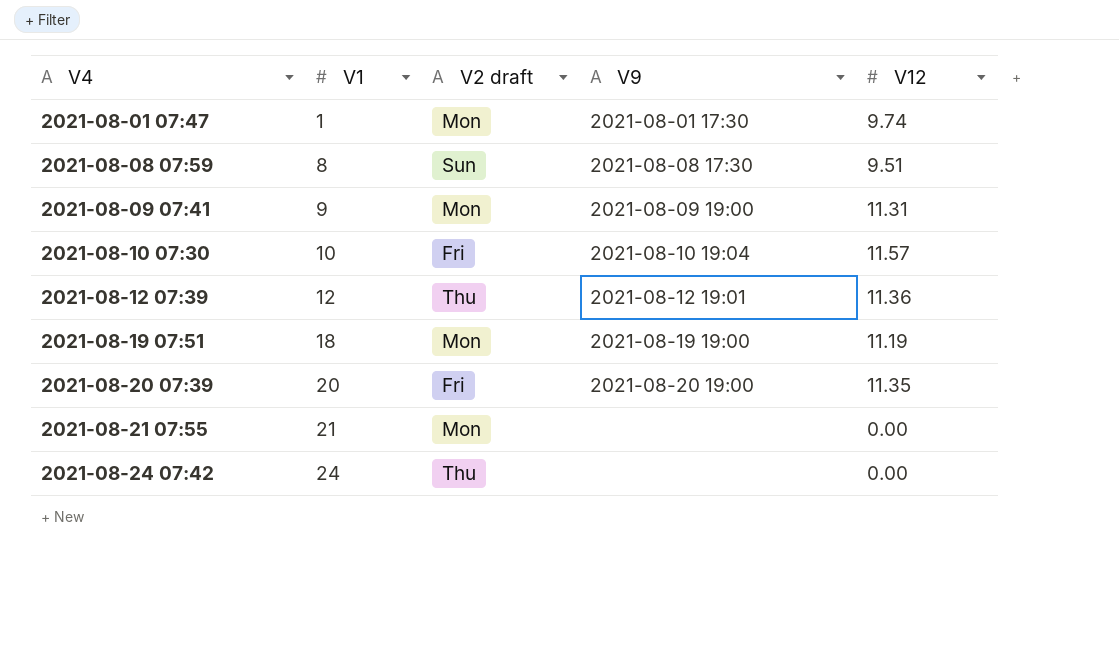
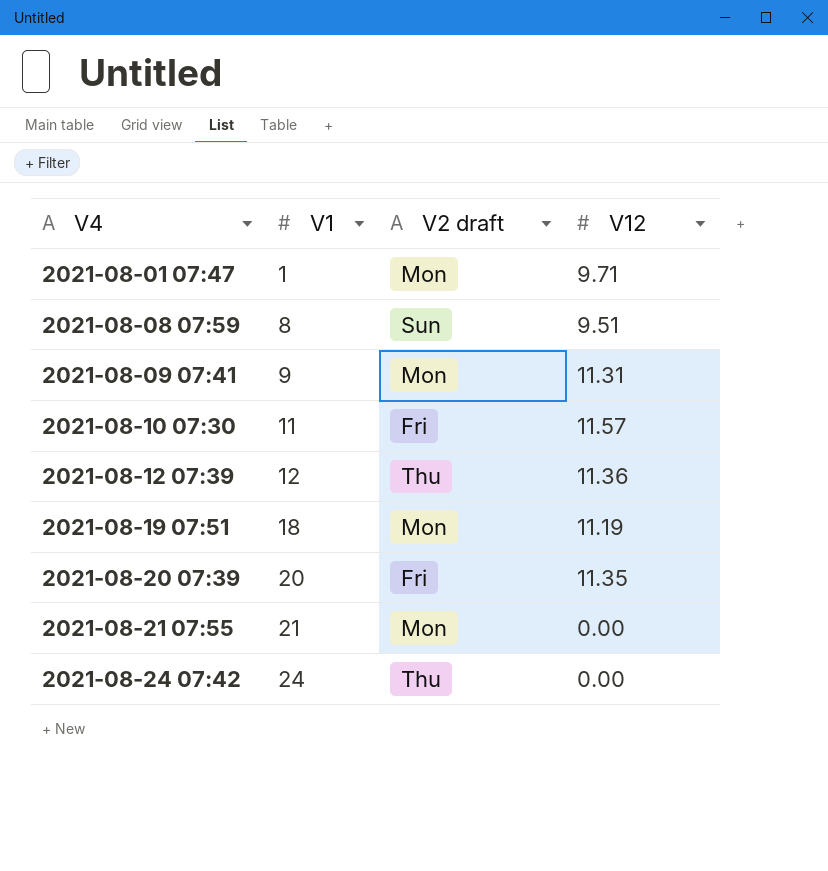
column V9 | position: 4 -> none
2021-08-01 07:47 | V12: 9.74 -> 9.71
2021-08-10 07:30 | V1: 10 -> 11

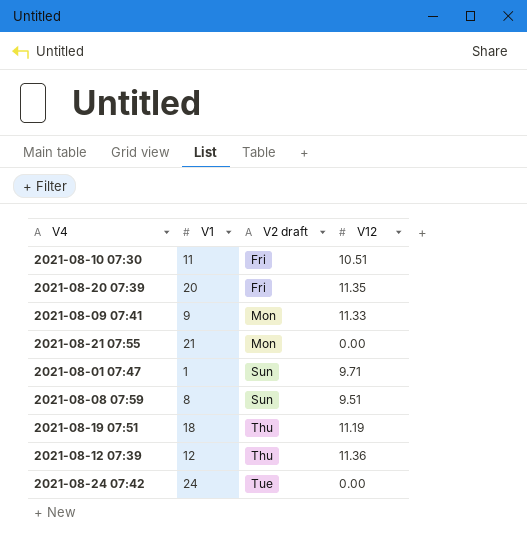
row order: V4 ascending -> V2 draft ascending
2021-08-10 07:30 | V12: 11.57 -> 10.51
2021-08-09 07:41 | V12: 11.31 -> 11.33
2021-08-01 07:47 | V2 draft: Mon -> Sun
2021-08-19 07:51 | V2 draft: Mon -> Thu
2021-08-24 07:42 | V2 draft: Thu -> Tue

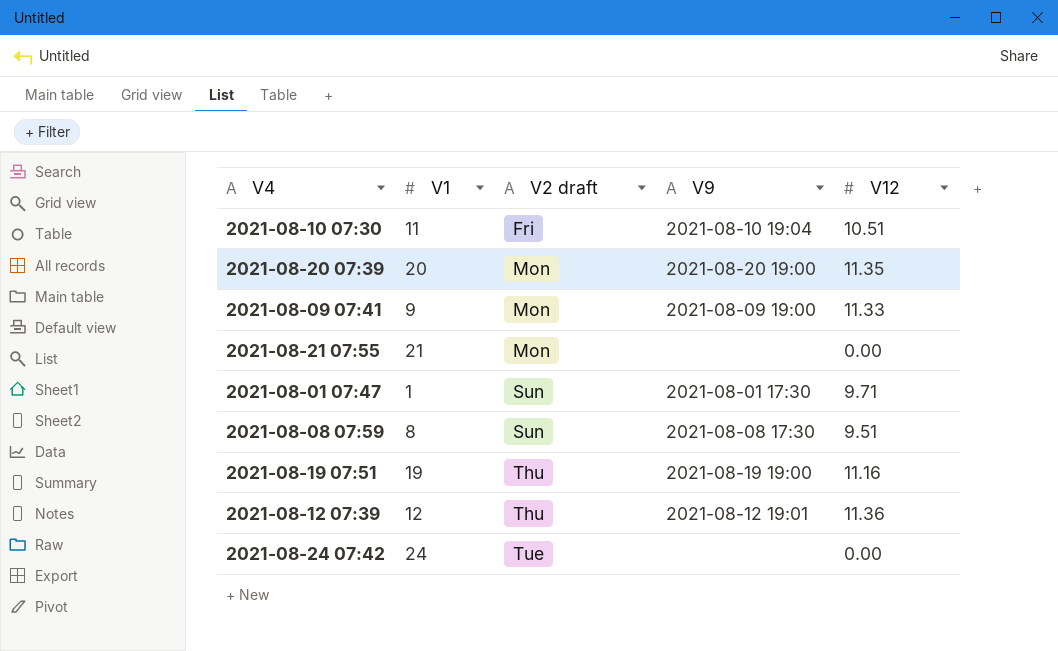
column V9 | position: none -> 4
2021-08-20 07:39 | V2 draft: Fri -> Mon
2021-08-19 07:51 | V1: 18 -> 19
2021-08-19 07:51 | V12: 11.19 -> 11.16

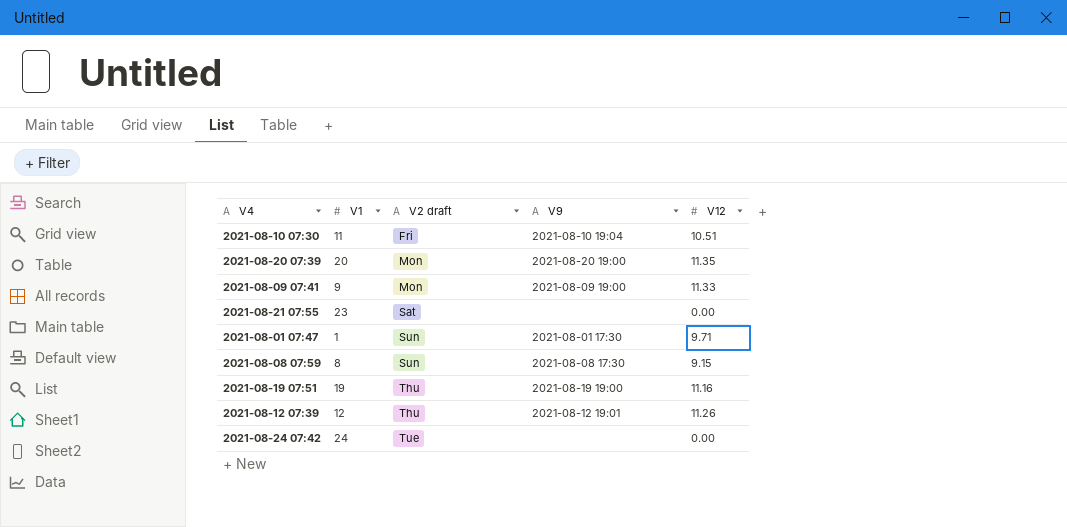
2021-08-21 07:55 | V1: 21 -> 23
2021-08-21 07:55 | V2 draft: Mon -> Sat
2021-08-08 07:59 | V12: 9.51 -> 9.15
2021-08-12 07:39 | V12: 11.36 -> 11.26

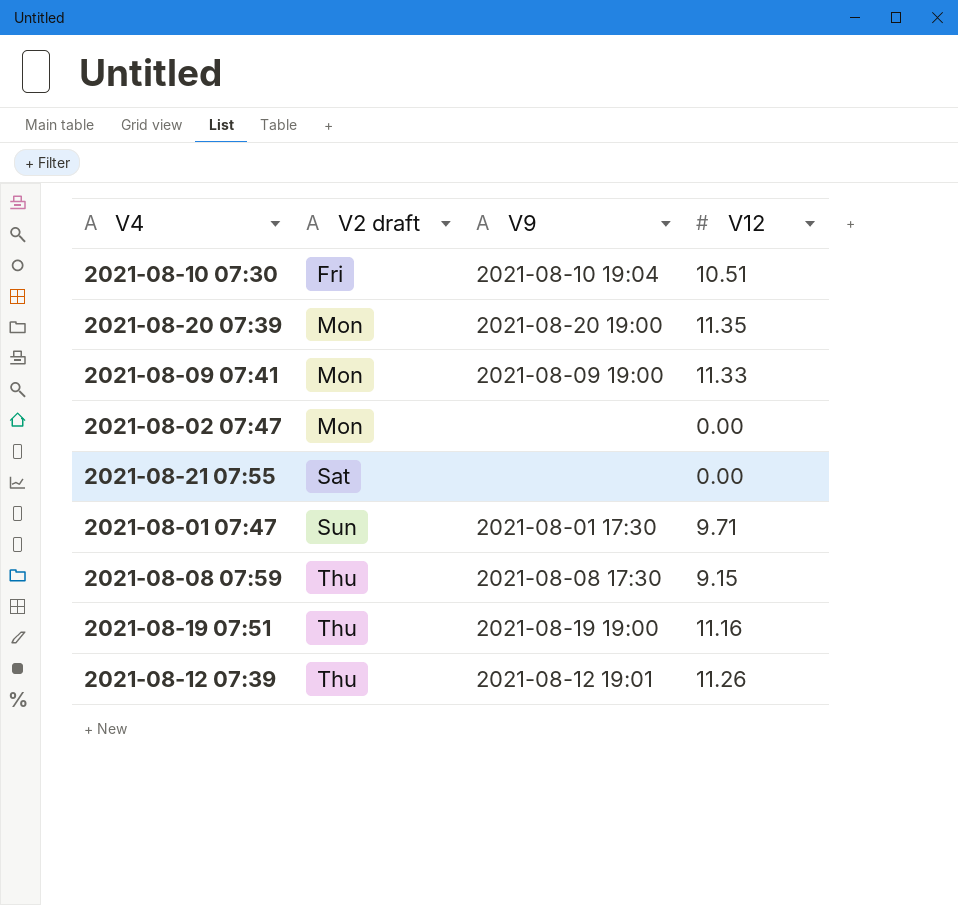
column V1 | position: 2 -> none
row 2021-08-24 07:42: 24 | Tue | none | 0.00 -> none
row 2021-08-02 07:47: none -> Mon | none | 0.00
2021-08-08 07:59 | V2 draft: Sun -> Thu

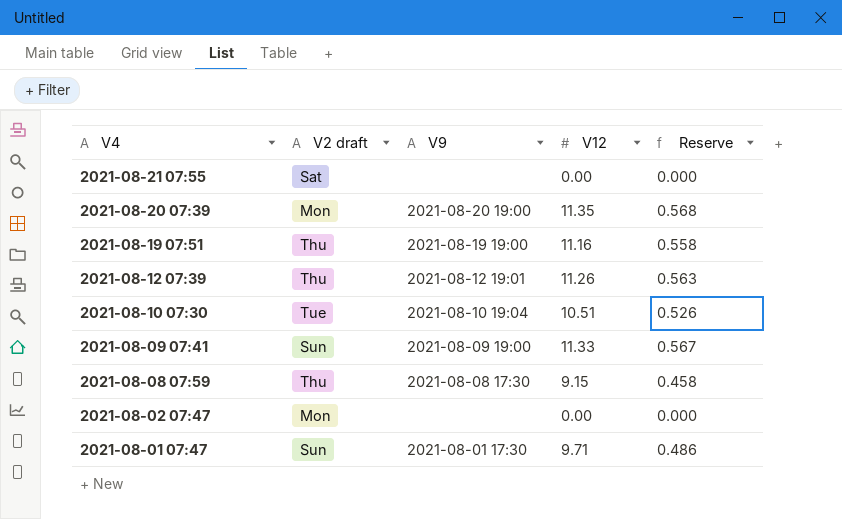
row order: V2 draft ascending -> V4 descending
column Reserve | formula: none -> [V12] * 0.05
2021-08-10 07:30 | V2 draft: Fri -> Tue
2021-08-09 07:41 | V2 draft: Mon -> Sun

